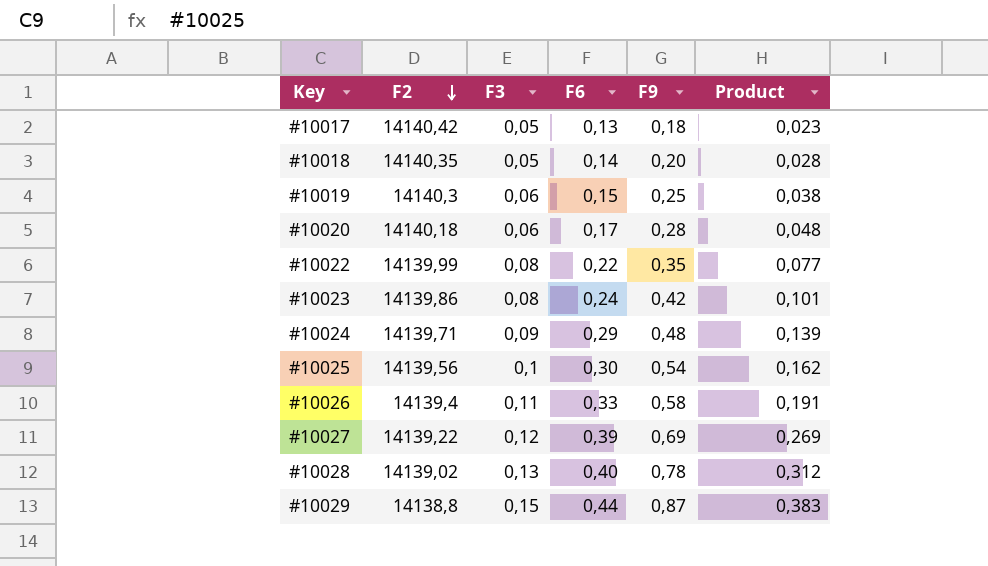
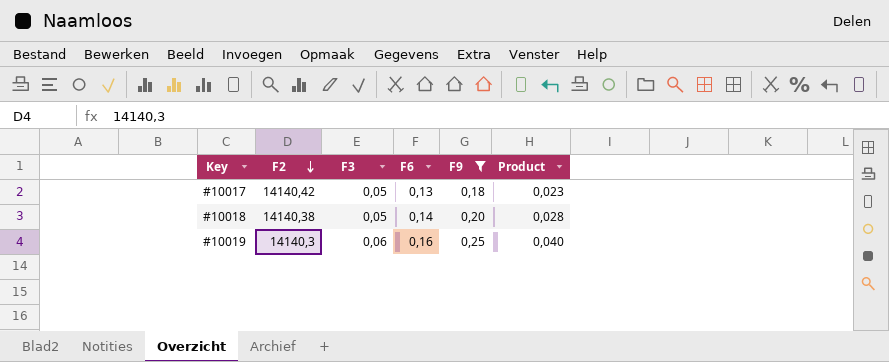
filter: none -> F9 <= 0,25
#10018 | F2: 14140,35 -> 14140,38
#10019 | F6: 0,15 -> 0,16
#10019 | Product: 0,038 -> 0,040

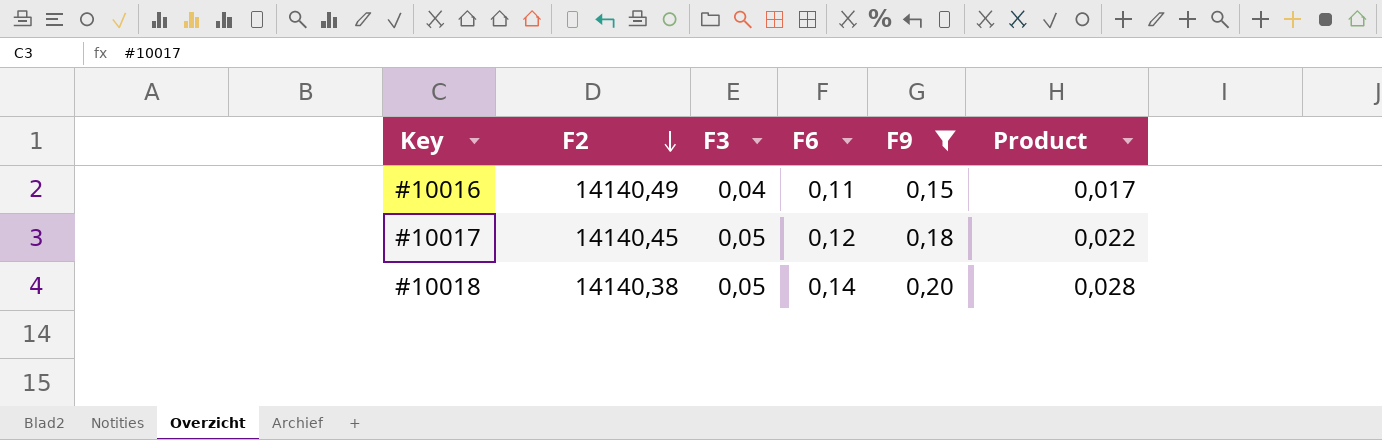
row #10019: 14140,3 | 0,06 | 0,16 | 0,25 | 0,040 -> none
row #10016: none -> 14140,49 | 0,04 | 0,11 | 0,15 | 0,017
#10017 | F2: 14140,42 -> 14140,45
#10017 | F6: 0,13 -> 0,12
#10017 | Product: 0,023 -> 0,022

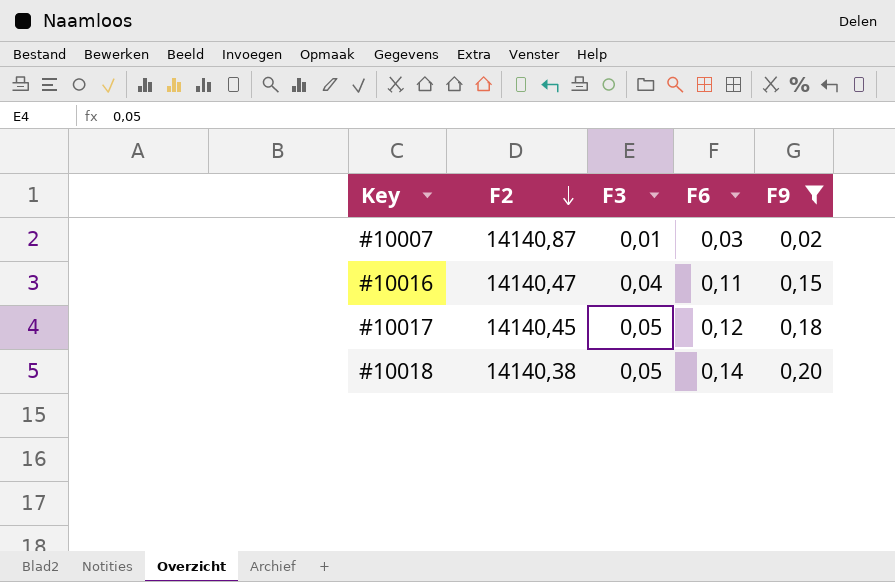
column Product | formula: [F6] * [F9] -> none
row #10007: none -> 14140,87 | 0,01 | 0,03 | 0,02
#10016 | F2: 14140,49 -> 14140,47

